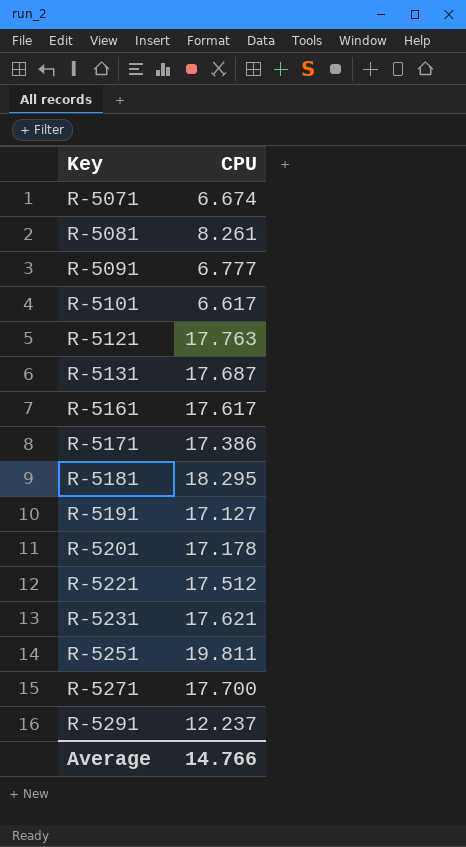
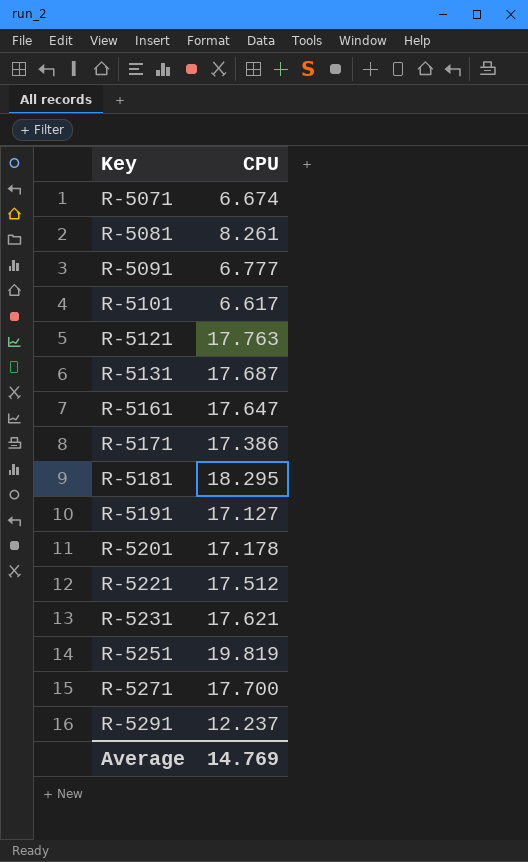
R-5161 | CPU: 17.617 -> 17.647
R-5251 | CPU: 19.811 -> 19.819
Average | CPU: 14.766 -> 14.769

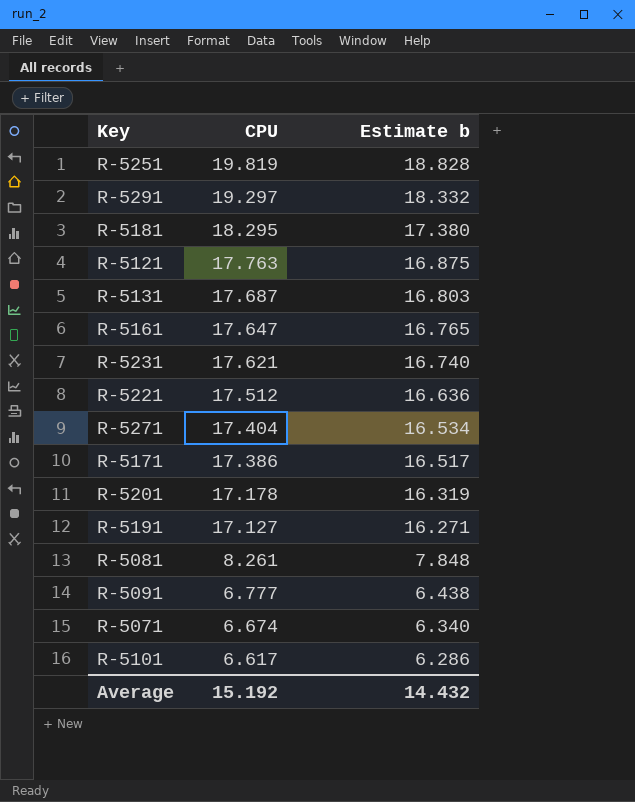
row order: Key ascending -> CPU descending
column Estimate b | formula: none -> [CPU] * 0.95
R-5291 | CPU: 12.237 -> 19.297
R-5271 | CPU: 17.700 -> 17.404
Average | CPU: 14.769 -> 15.192

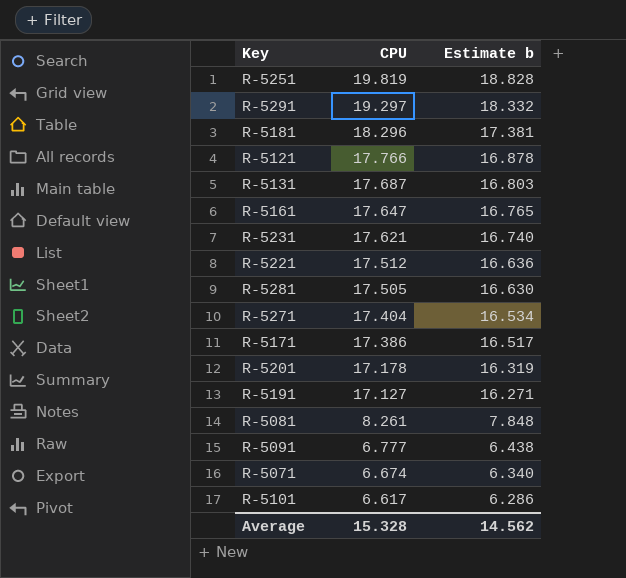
R-5181 | CPU: 18.295 -> 18.296
R-5181 | Estimate b: 17.380 -> 17.381
R-5121 | CPU: 17.763 -> 17.766
R-5121 | Estimate b: 16.875 -> 16.878
row R-5281: none -> 17.505 | 16.630
Average | CPU: 15.192 -> 15.328
Average | Estimate b: 14.432 -> 14.562

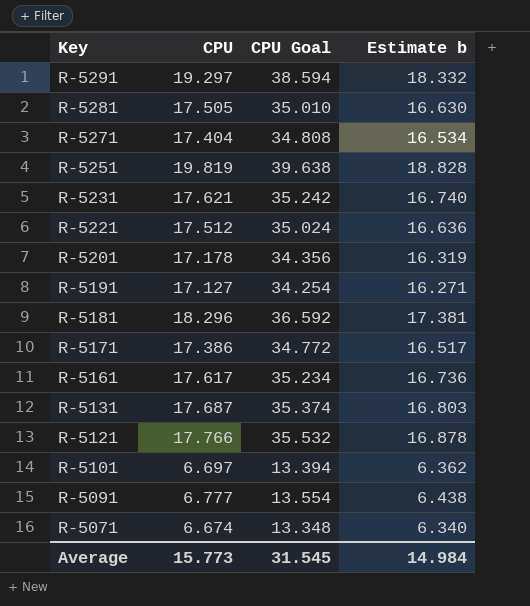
row order: CPU descending -> Key descending
column CPU Goal | formula: none -> [CPU] * 2
row R-5081: 8.261 | 7.848 -> none
R-5161 | CPU: 17.647 -> 17.617
R-5161 | Estimate b: 16.765 -> 16.736
R-5101 | CPU: 6.617 -> 6.697
R-5101 | Estimate b: 6.286 -> 6.362
Average | CPU: 15.328 -> 15.773
Average | Estimate b: 14.562 -> 14.984

